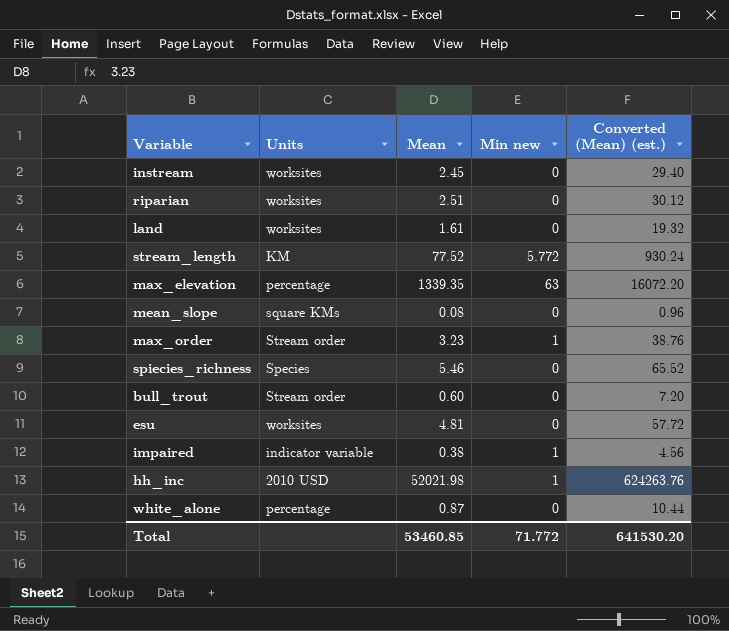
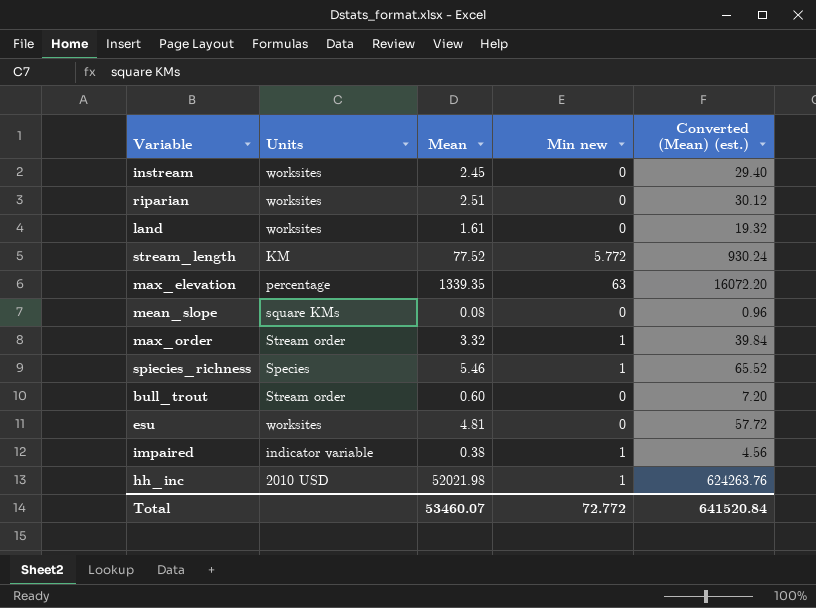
row white_alone: percentage | 0.87 | 0 | 10.44 -> none
max_order | Mean: 3.23 -> 3.32
max_order | Converted (Mean) (est.): 38.76 -> 39.84
spiecies_richness | Min new: 0 -> 1
Total | Mean: 53460.85 -> 53460.07
Total | Min new: 71.772 -> 72.772
Total | Converted (Mean) (est.): 641530.20 -> 641520.84

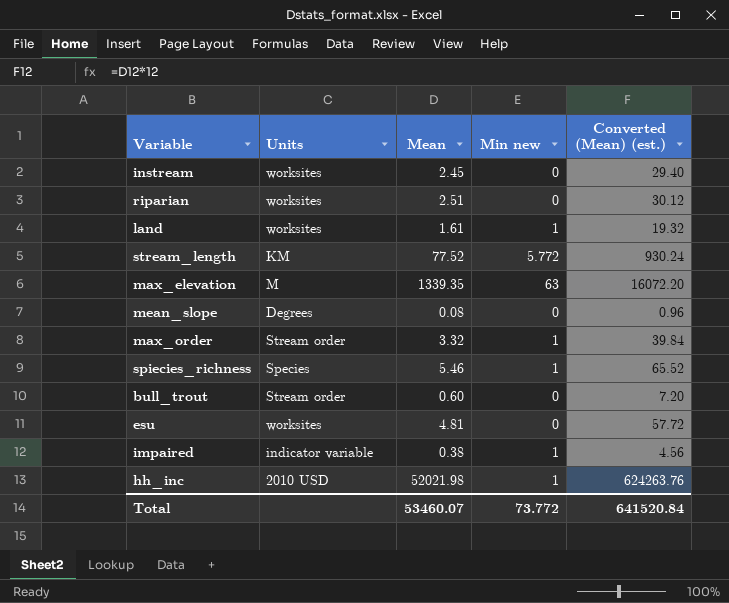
land | Min new: 0 -> 1
max_elevation | Units: percentage -> M
mean_slope | Units: square KMs -> Degrees
Total | Min new: 72.772 -> 73.772

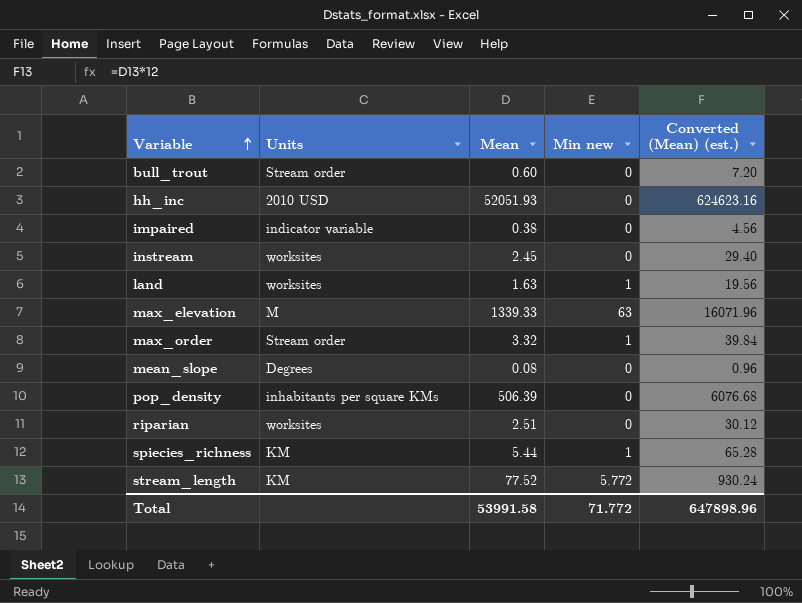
row order: none -> Variable ascending
row esu: worksites | 4.81 | 0 | 57.72 -> none
hh_inc | Mean: 52021.98 -> 52051.93
hh_inc | Min new: 1 -> 0
hh_inc | Converted (Mean) (est.): 624263.76 -> 624623.16
impaired | Min new: 1 -> 0
land | Mean: 1.61 -> 1.63
land | Converted (Mean) (est.): 19.32 -> 19.56
max_elevation | Mean: 1339.35 -> 1339.33
max_elevation | Converted (Mean) (est.): 16072.20 -> 16071.96
row pop_density: none -> inhabitants per square KMs | 506.39 | 0 | 6076.68
spiecies_richness | Units: Species -> KM
spiecies_richness | Mean: 5.46 -> 5.44
spiecies_richness | Converted (Mean) (est.): 65.52 -> 65.28
Total | Mean: 53460.07 -> 53991.58
Total | Min new: 73.772 -> 71.772
Total | Converted (Mean) (est.): 641520.84 -> 647898.96

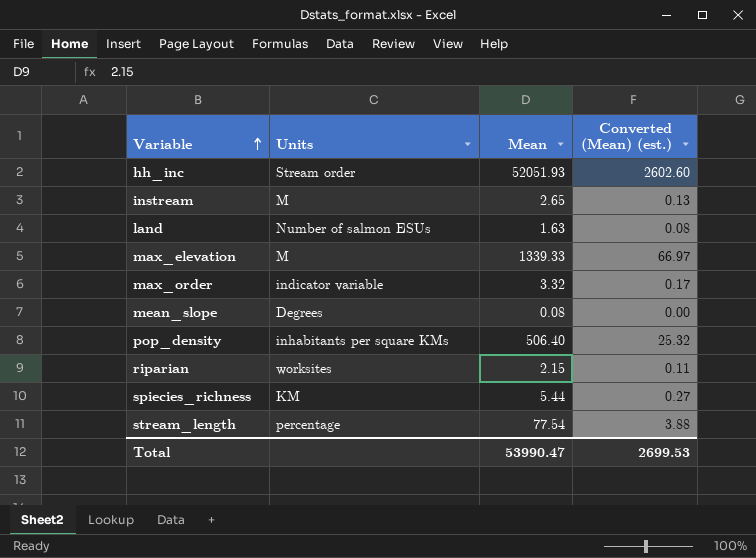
column Min new | position: 4 -> none
column Converted (Mean) (est.) | formula: [Mean] * 12 -> [Mean] * 0.05
row bull_trout: Stream order | 0.60 | 0 | 7.20 -> none
row impaired: indicator variable | 0.38 | 0 | 4.56 -> none
hh_inc | Units: 2010 USD -> Stream order
instream | Units: worksites -> M
instream | Mean: 2.45 -> 2.65
land | Units: worksites -> Number of salmon ESUs
max_order | Units: Stream order -> indicator variable
pop_density | Mean: 506.39 -> 506.40
riparian | Mean: 2.51 -> 2.15
stream_length | Units: KM -> percentage
stream_length | Mean: 77.52 -> 77.54
Total | Mean: 53991.58 -> 53990.47
Total | Converted (Mean) (est.): 647898.96 -> 2699.53

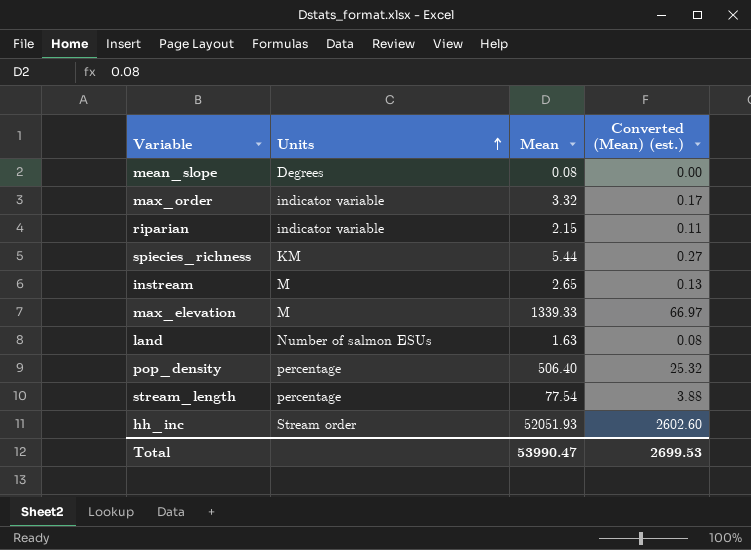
row order: Variable ascending -> Units ascending
riparian | Units: worksites -> indicator variable
pop_density | Units: inhabitants per square KMs -> percentage

